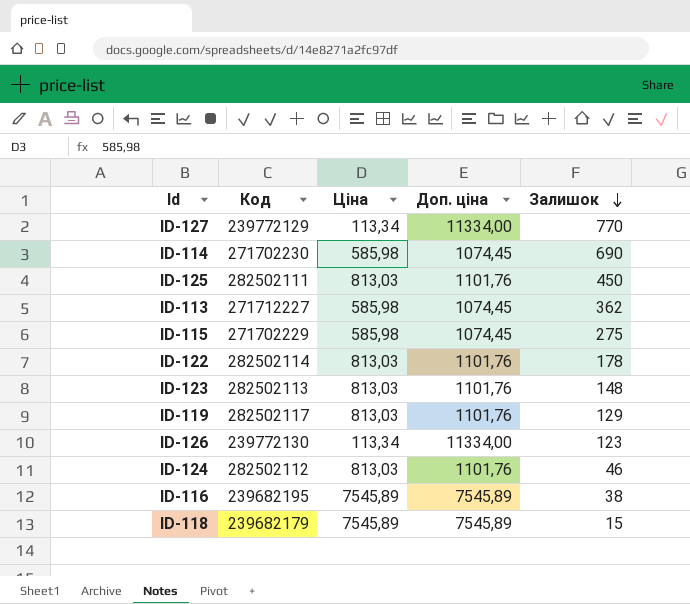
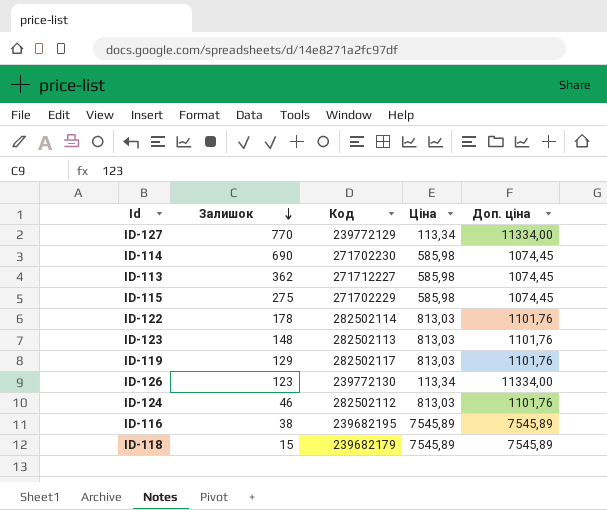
column Залишок | position: 5 -> 2
row ID-125: 282502111 | 813,03 | 1101,76 | 450 -> none

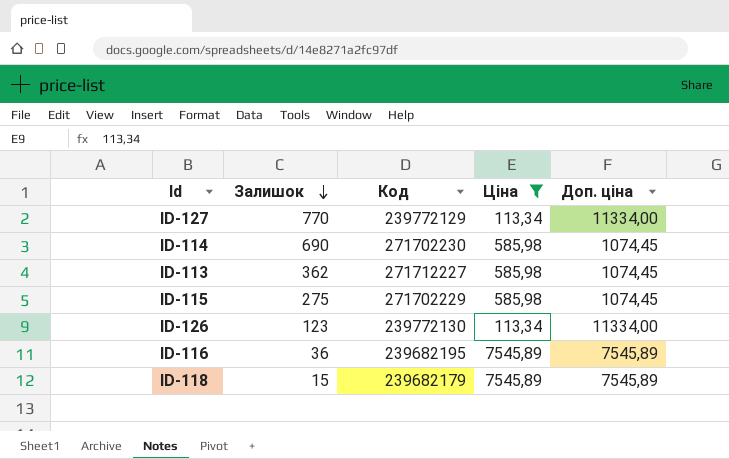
filter: none -> Ціна != 813,03
ID-116 | Залишок: 38 -> 36

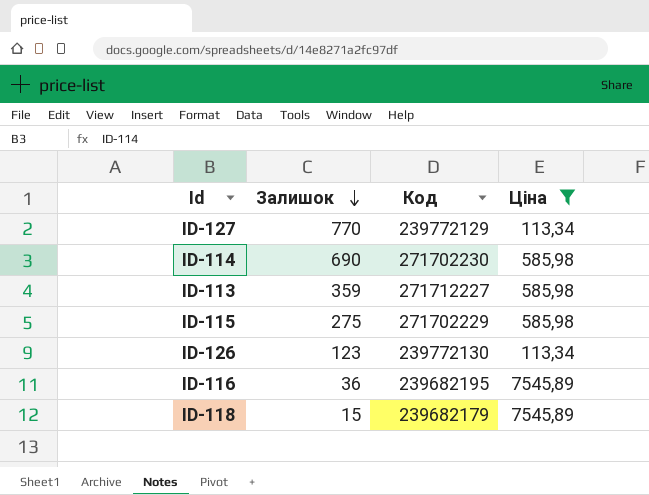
column Доп. ціна | position: 5 -> none
ID-113 | Залишок: 362 -> 359

